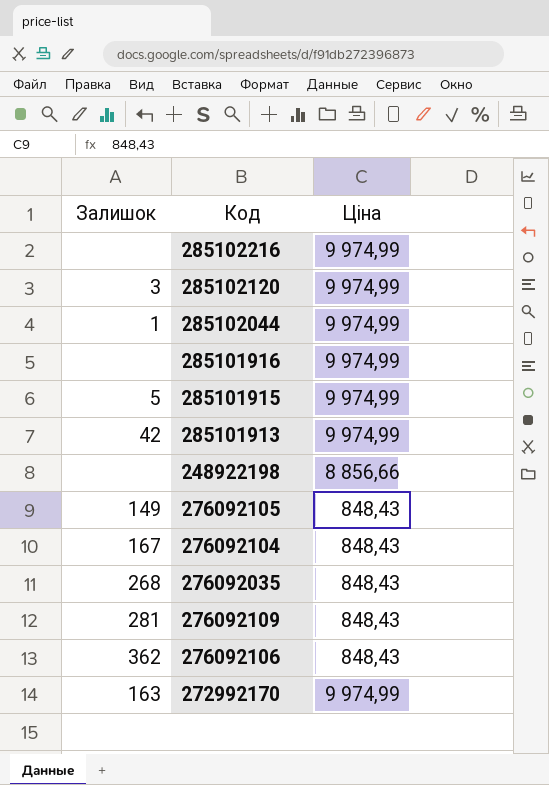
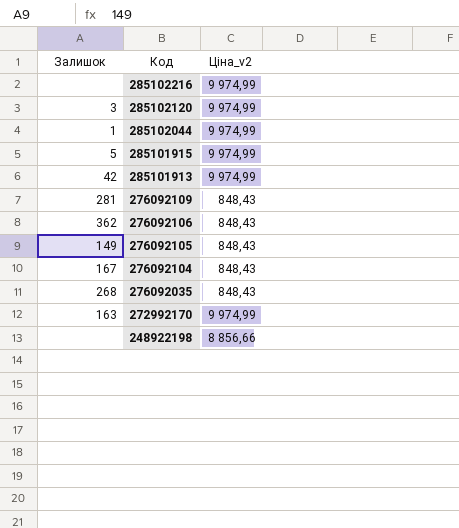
row order: none -> Код descending
column name: Ціна -> Ціна_v2
row 285101916: none | 9 974,99 -> none

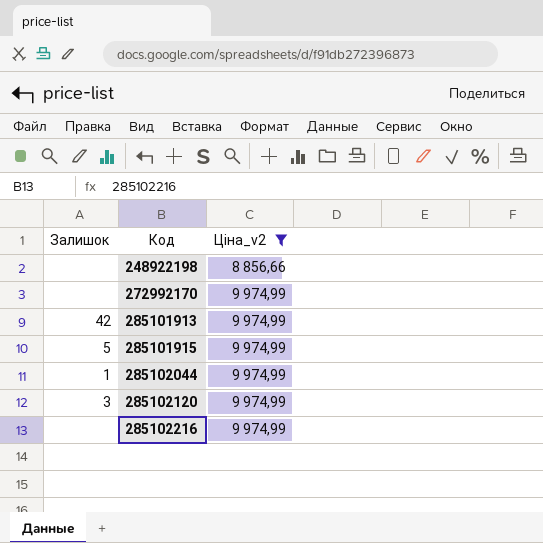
filter: none -> Ціна_v2 != 848,43
row order: Код descending -> Код ascending
272992170 | Залишок: 163 -> none

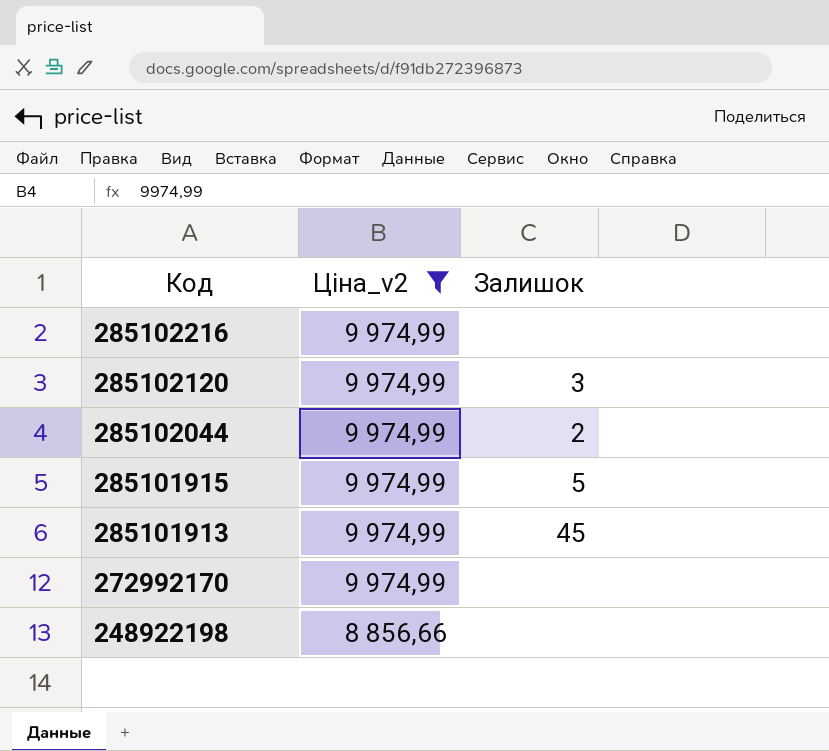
row order: Код ascending -> Код descending
column Залишок | position: 1 -> 3
285102044 | Залишок: 1 -> 2
285101913 | Залишок: 42 -> 45

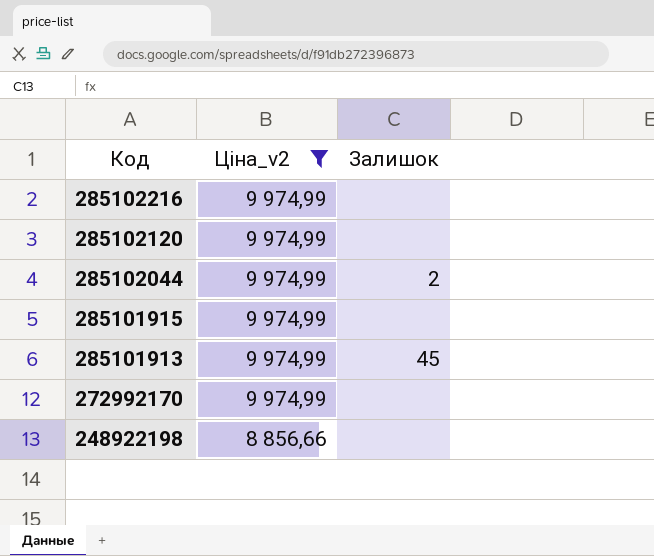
285102120 | Залишок: 3 -> none
285101915 | Залишок: 5 -> none

